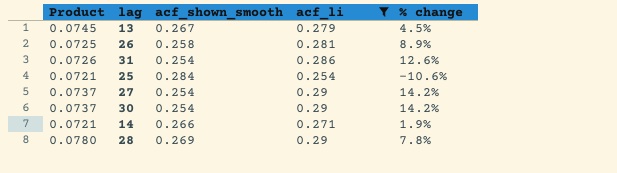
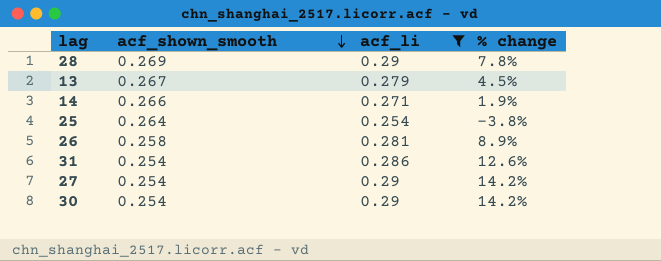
row order: none -> acf_shown_smooth descending
column Product | formula: [acf_shown_smooth] * [acf_li] -> none
25 | acf_shown_smooth: 0.284 -> 0.264
25 | % change: -10.6% -> -3.8%

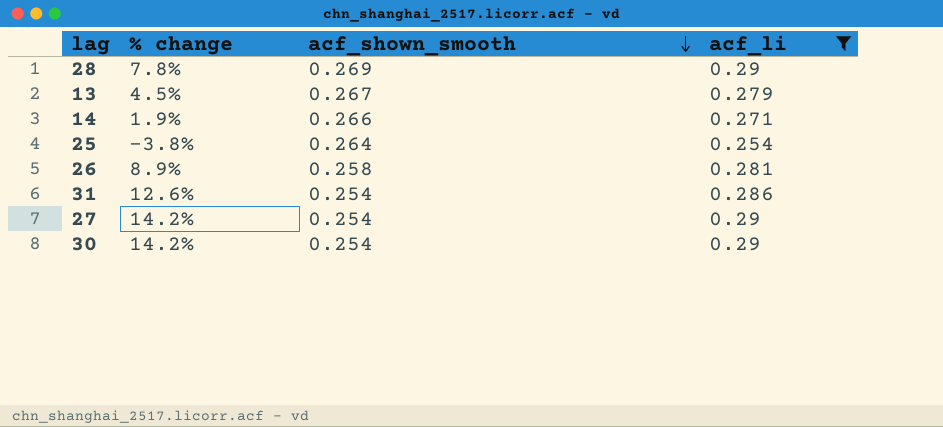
column % change | position: 4 -> 2

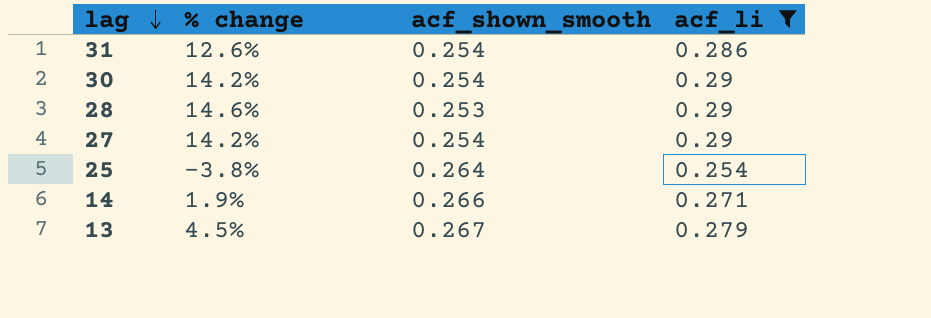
row order: acf_shown_smooth descending -> lag descending
row 26: 8.9% | 0.258 | 0.281 -> none
28 | % change: 7.8% -> 14.6%
28 | acf_shown_smooth: 0.269 -> 0.253

